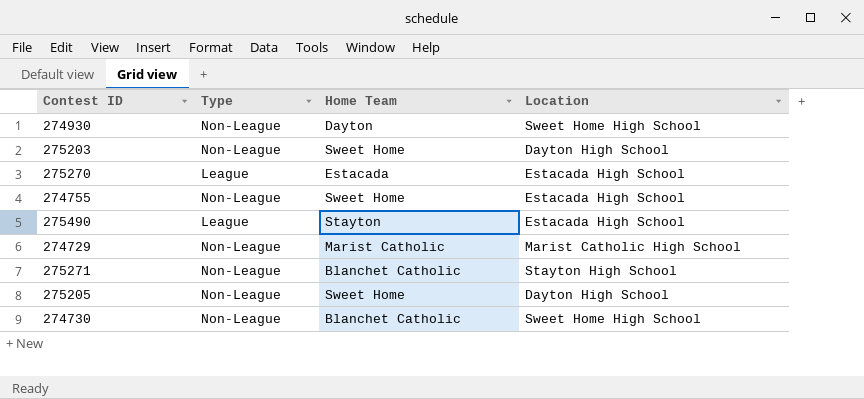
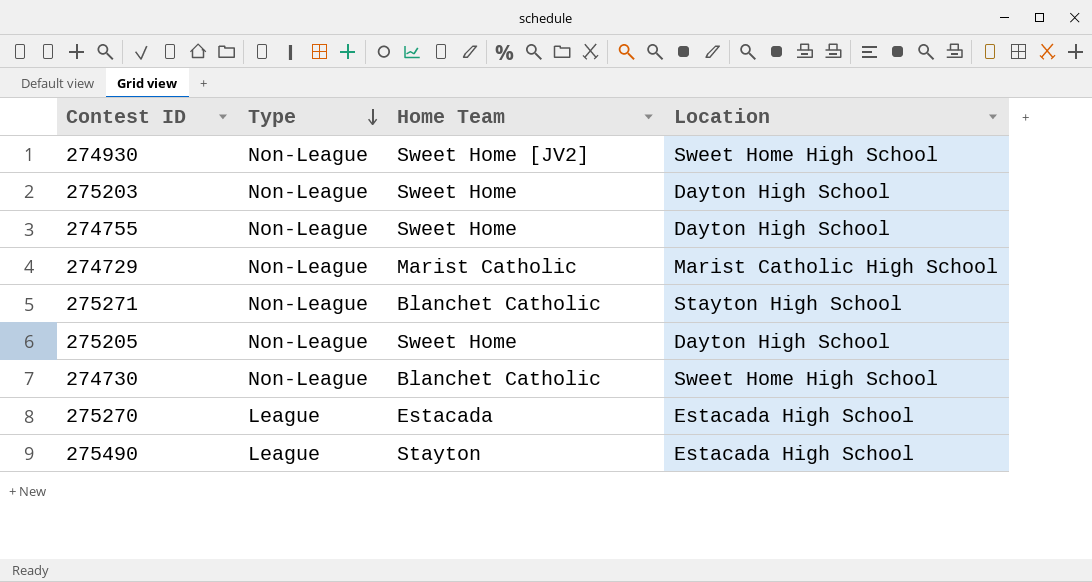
row order: none -> Type descending
274930 | Home Team: Dayton -> Sweet Home [JV2]
274755 | Location: Estacada High School -> Dayton High School

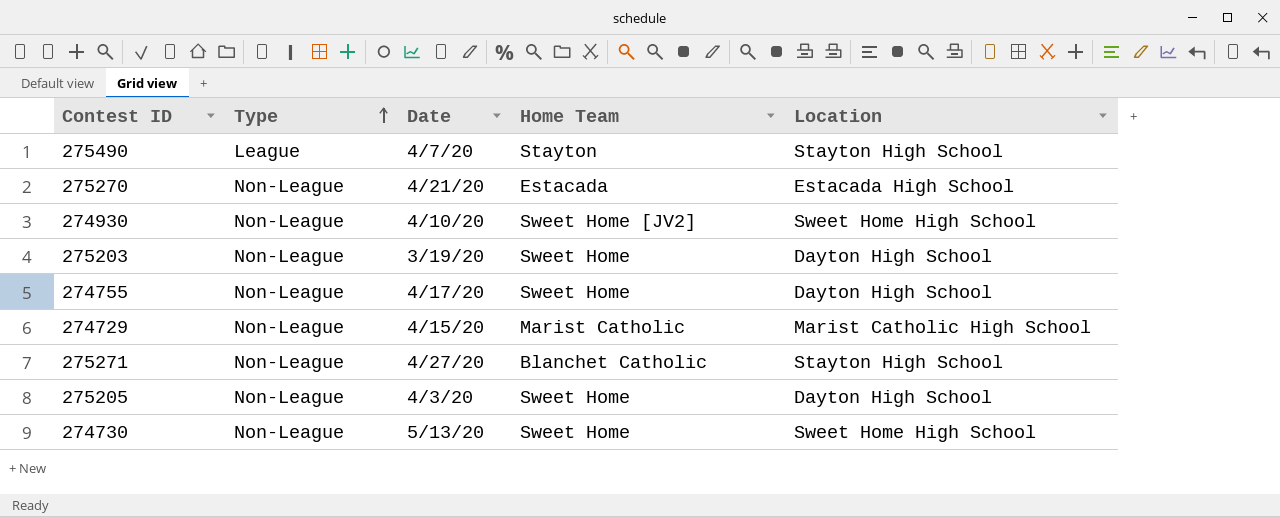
row order: Type descending -> Type ascending
column Date | position: none -> 3
275490 | Location: Estacada High School -> Stayton High School
275270 | Type: League -> Non-League
274730 | Home Team: Blanchet Catholic -> Sweet Home

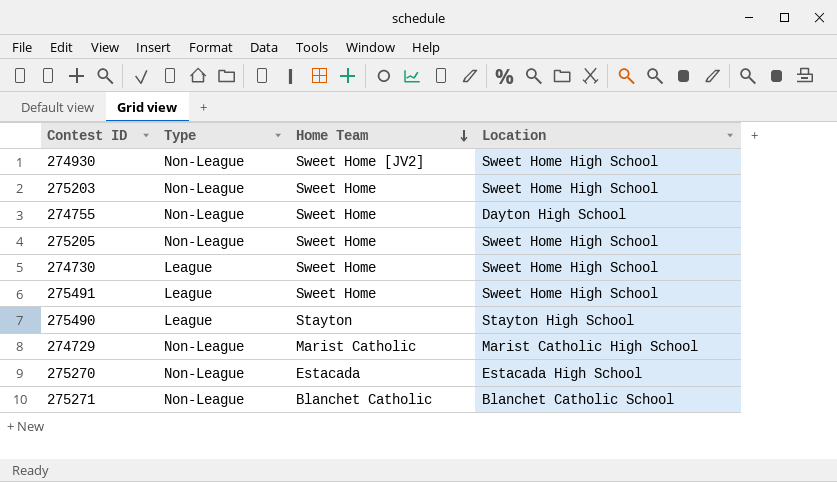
row order: Type ascending -> Home Team descending
column Date | position: 3 -> none
275203 | Location: Dayton High School -> Sweet Home High School
275205 | Location: Dayton High School -> Sweet Home High School
274730 | Type: Non-League -> League
row 275491: none -> League | Sweet Home | Sweet Home High School
275271 | Location: Stayton High School -> Blanchet Catholic School

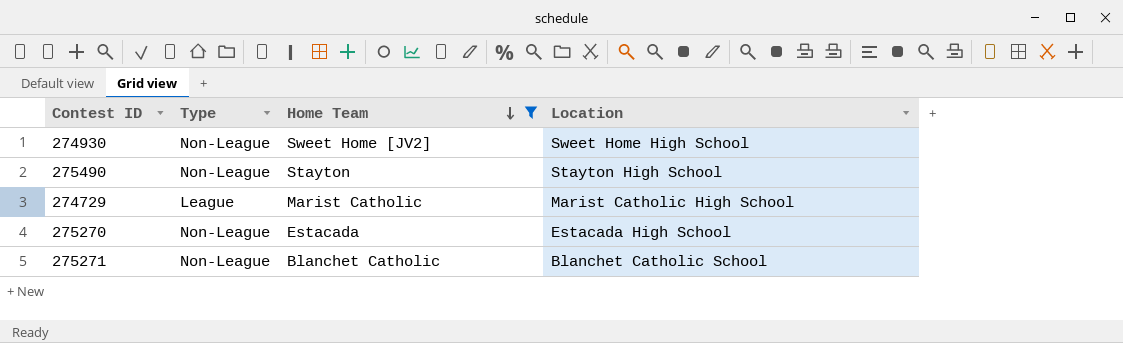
filter: none -> Home Team != Sweet Home
275490 | Type: League -> Non-League
274729 | Type: Non-League -> League

